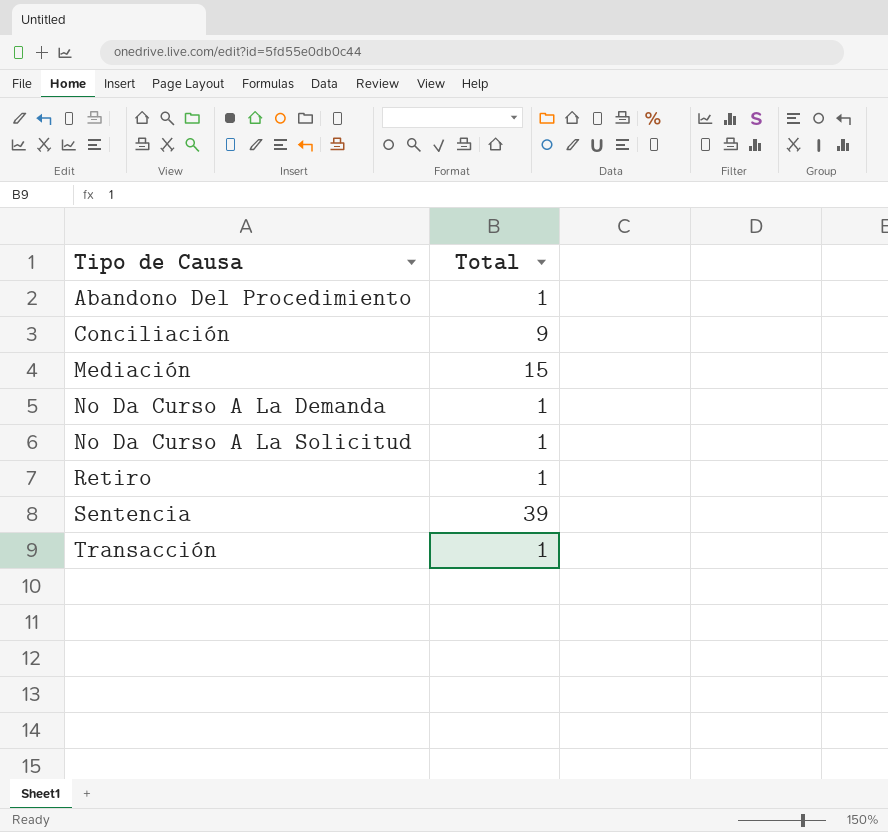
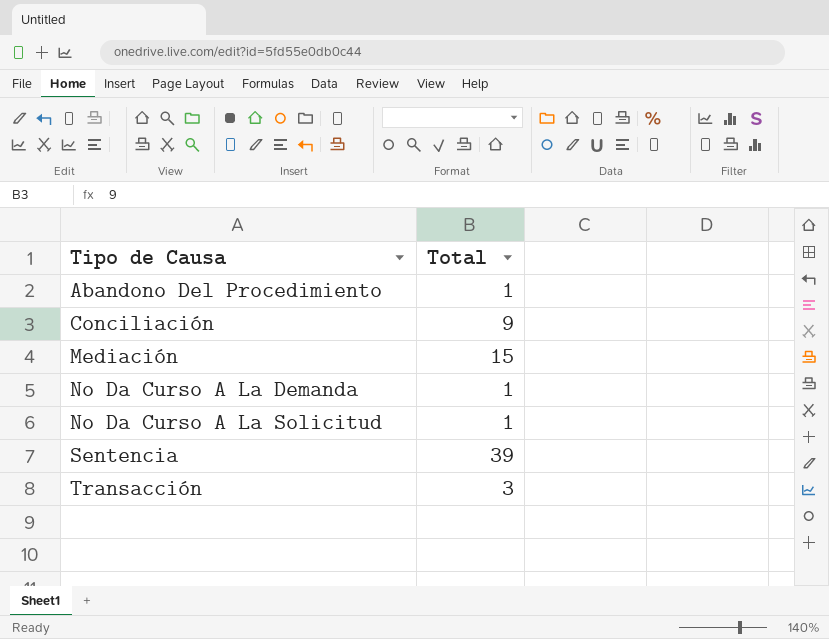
row Retiro: 1 -> none
Transacción | Total: 1 -> 3

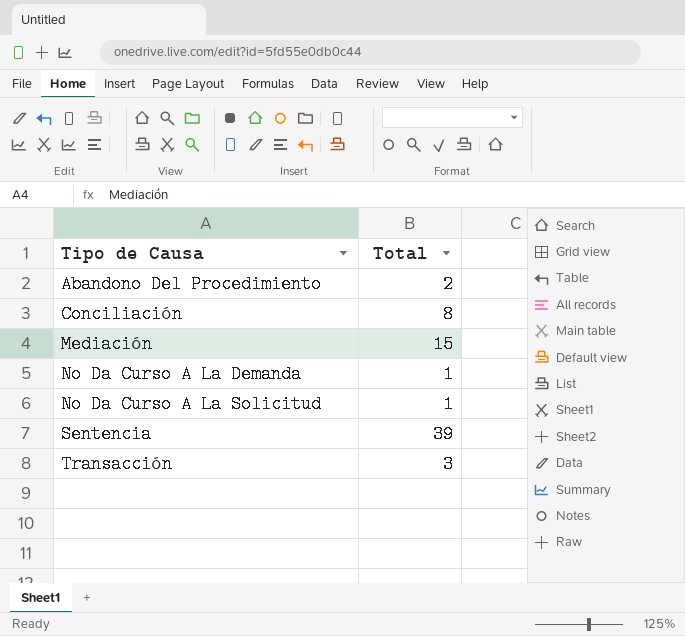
Abandono Del Procedimiento | Total: 1 -> 2
Conciliación | Total: 9 -> 8

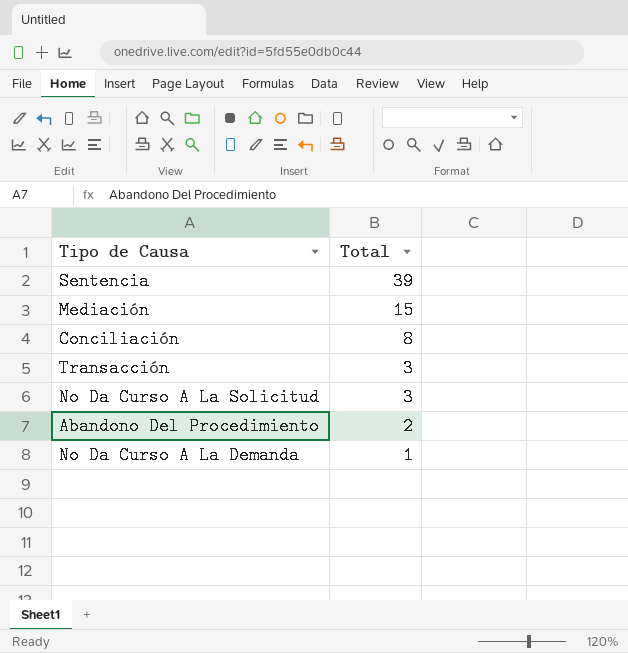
row order: Tipo de Causa ascending -> Total descending
No Da Curso A La Solicitud | Total: 1 -> 3

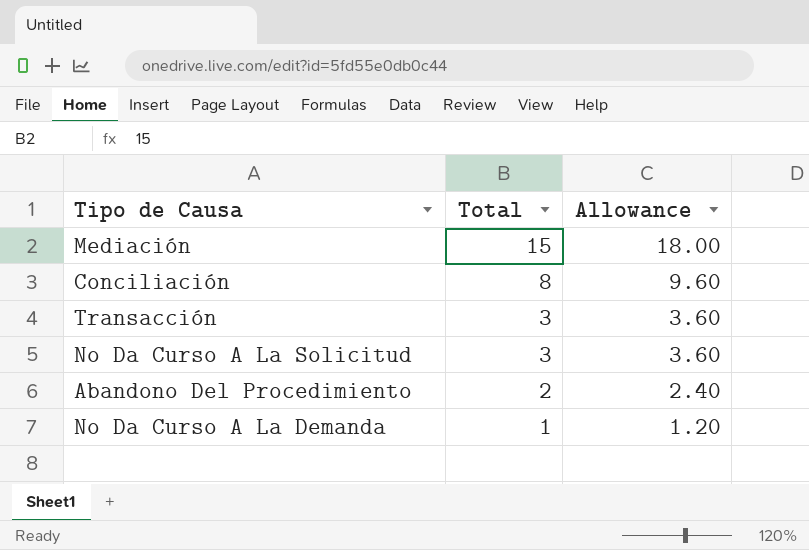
column Allowance | formula: none -> [Total] * 1.2
row Sentencia: 39 -> none

